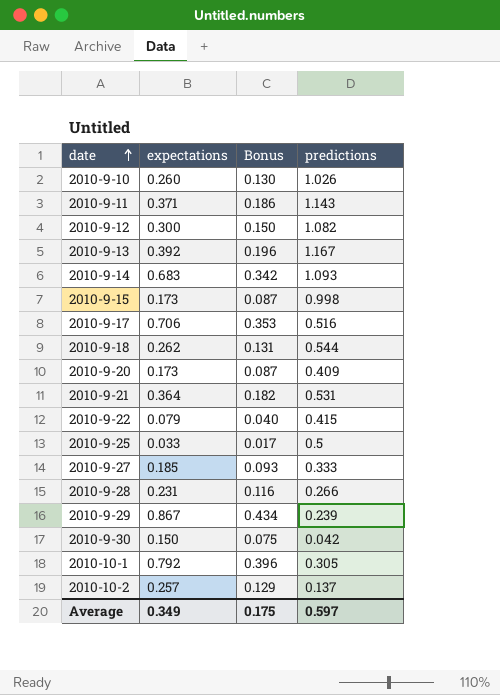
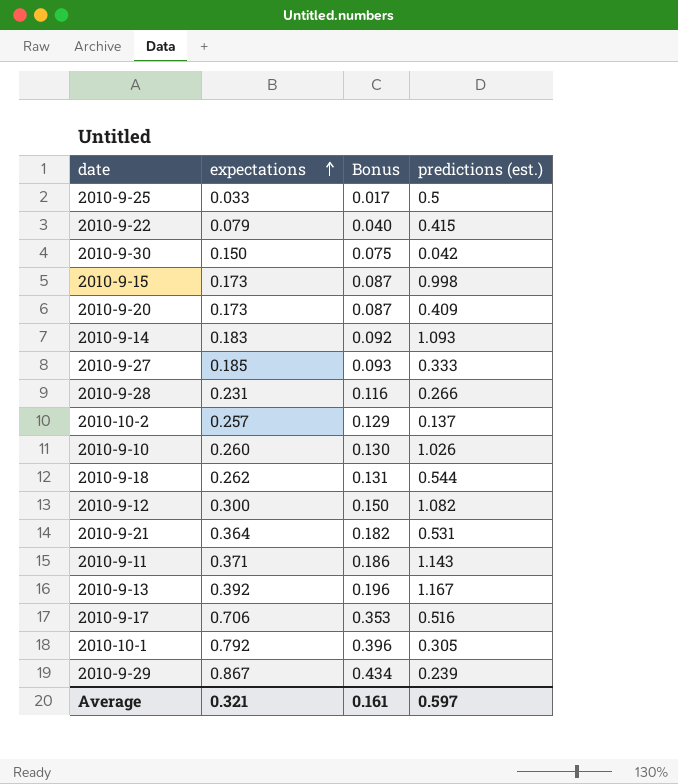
row order: date ascending -> expectations ascending
column name: predictions -> predictions (est.)
2010-9-14 | expectations: 0.683 -> 0.183
2010-9-14 | Bonus: 0.342 -> 0.092
Average | expectations: 0.349 -> 0.321
Average | Bonus: 0.175 -> 0.161

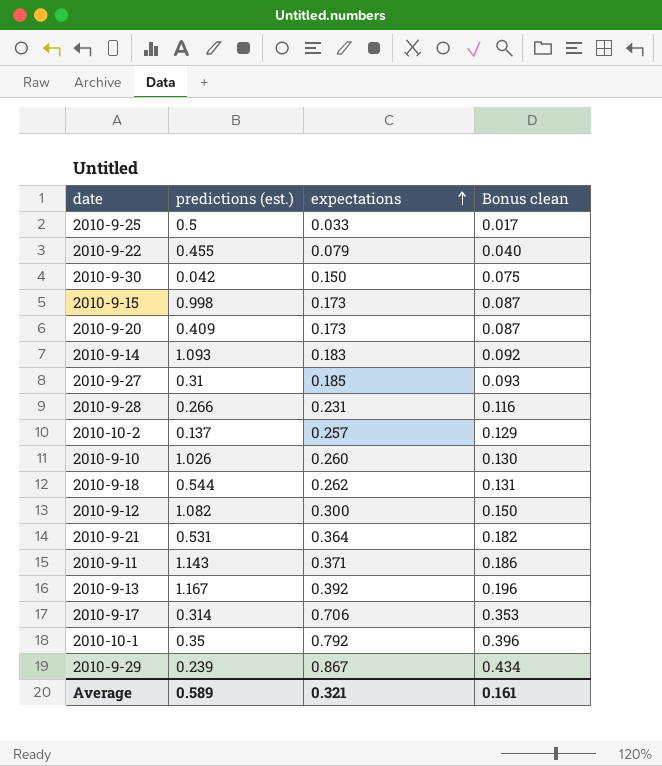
column predictions (est.) | position: 4 -> 2
column name: Bonus -> Bonus clean
2010-9-22 | predictions (est.): 0.415 -> 0.455
2010-9-27 | predictions (est.): 0.333 -> 0.31
2010-9-17 | predictions (est.): 0.516 -> 0.314
2010-10-1 | predictions (est.): 0.305 -> 0.35
Average | predictions (est.): 0.597 -> 0.589

